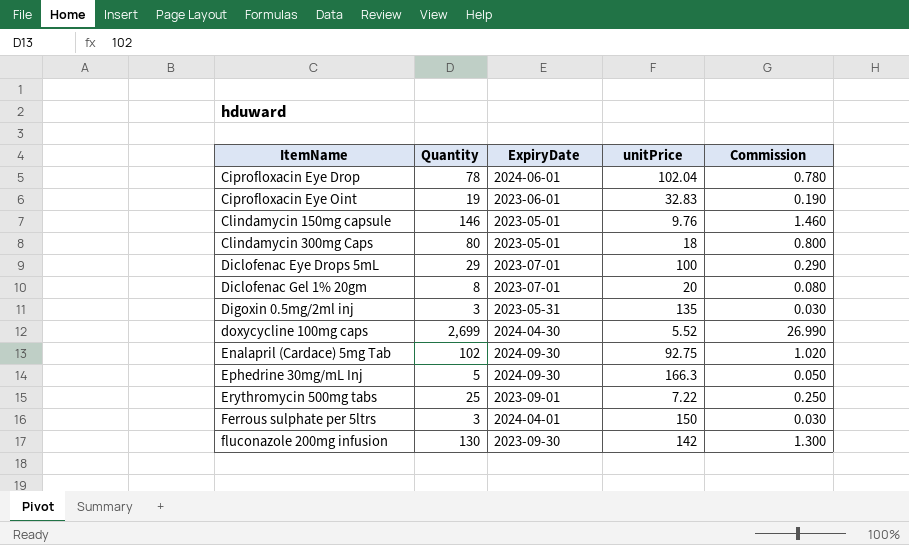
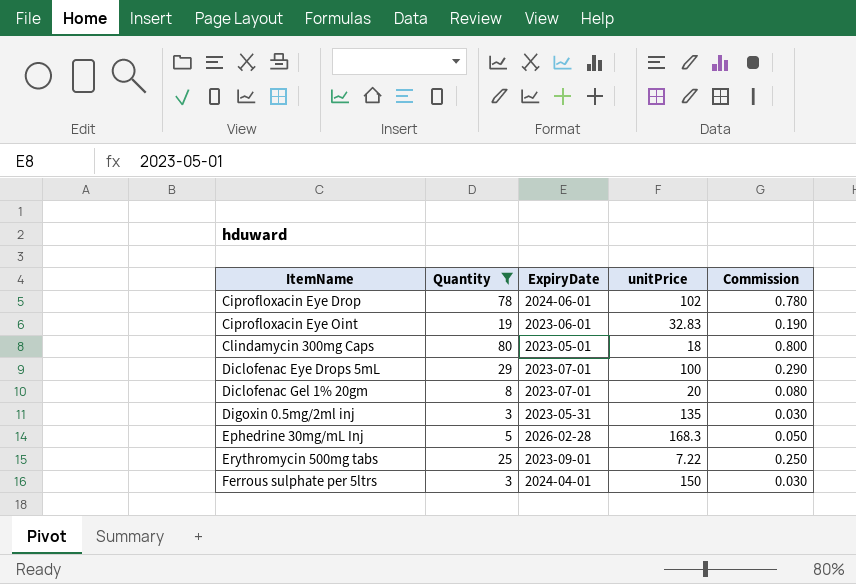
filter: none -> Quantity <= 80
Ciprofloxacin Eye Drop | unitPrice: 102.04 -> 102
Ephedrine 30mg/mL Inj | ExpiryDate: 2024-09-30 -> 2026-02-28
Ephedrine 30mg/mL Inj | unitPrice: 166.3 -> 168.3

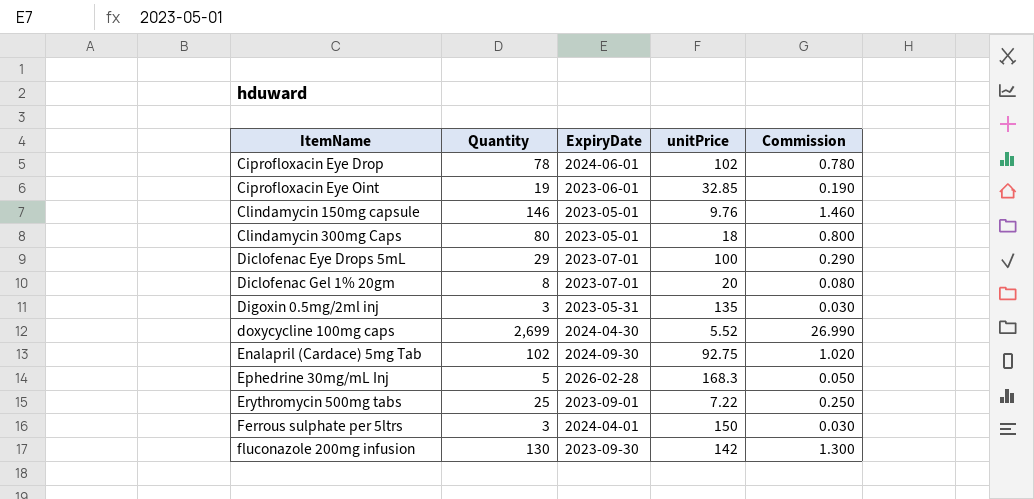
filter: Quantity <= 80 -> none
Ciprofloxacin Eye Oint | unitPrice: 32.83 -> 32.85

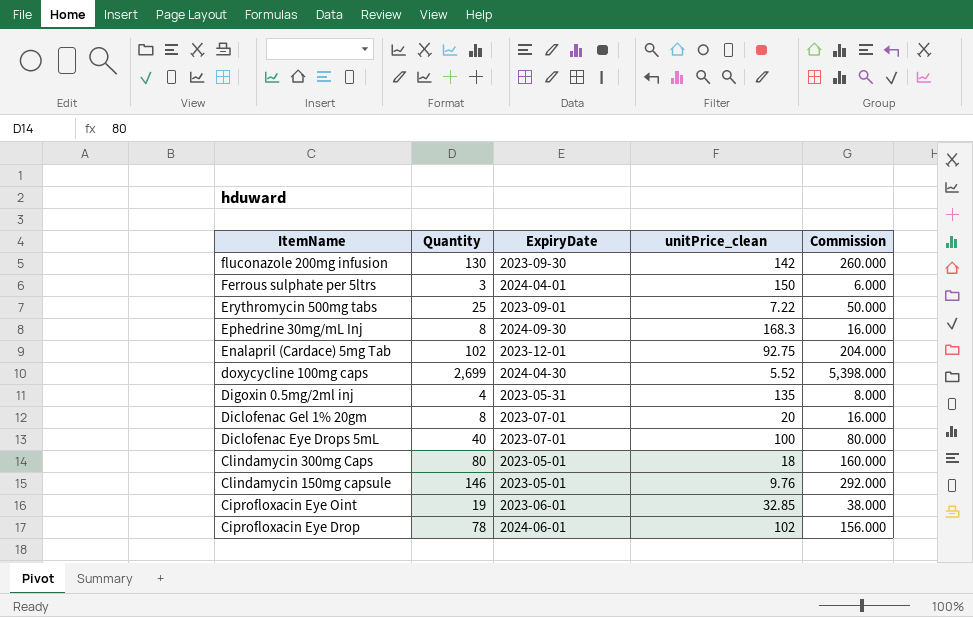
row order: ItemName ascending -> ItemName descending
column name: unitPrice -> unitPrice_clean
column Commission | formula: [Quantity] * 0.01 -> [Quantity] * 2
Ephedrine 30mg/mL Inj | Quantity: 5 -> 8
Ephedrine 30mg/mL Inj | ExpiryDate: 2026-02-28 -> 2024-09-30
Enalapril (Cardace) 5mg Tab | ExpiryDate: 2024-09-30 -> 2023-12-01
Digoxin 0.5mg/2ml inj | Quantity: 3 -> 4
Diclofenac Eye Drops 5mL | Quantity: 29 -> 40

